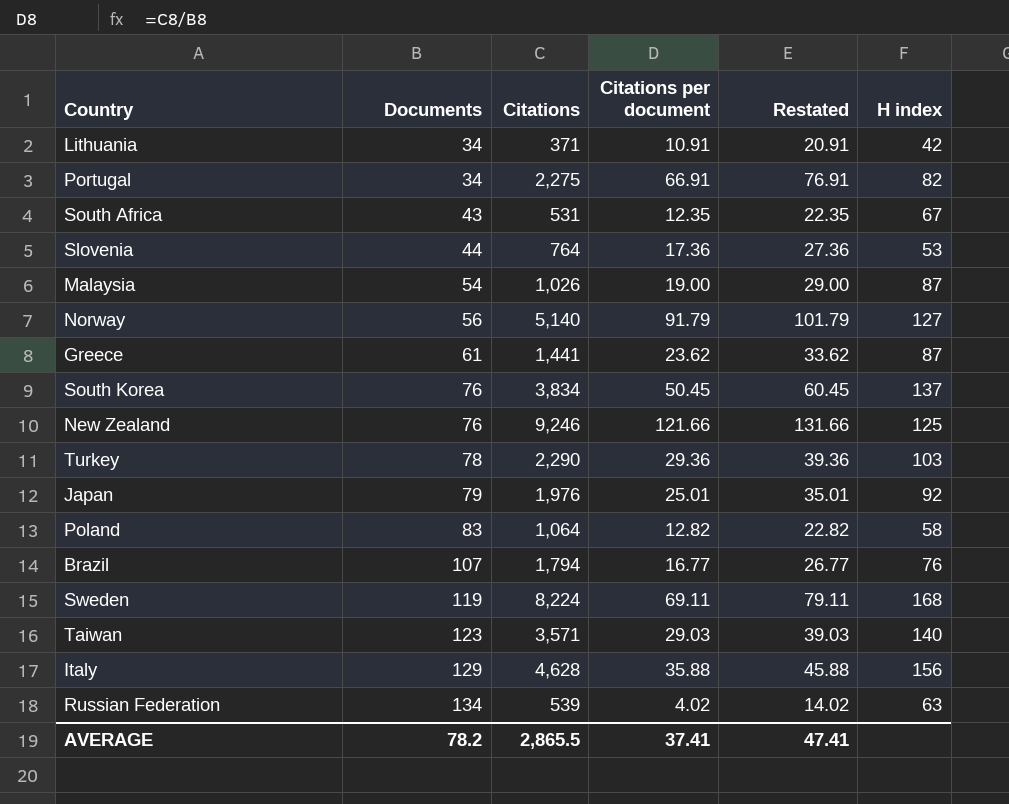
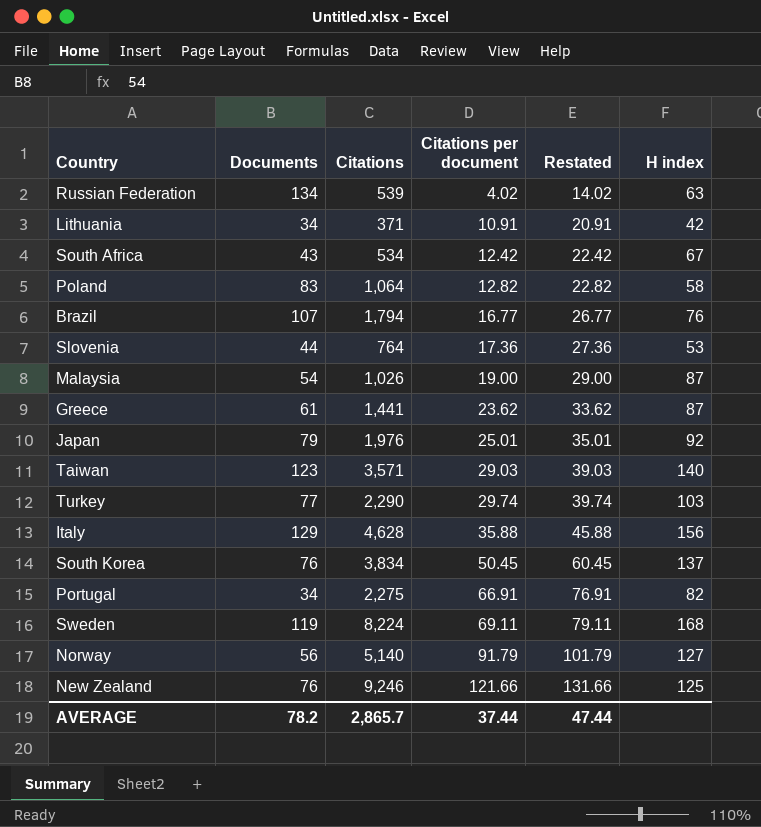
row order: Documents ascending -> Citations per document ascending
South Africa | Citations: 531 -> 534
South Africa | Citations per document: 12.35 -> 12.42
South Africa | Restated: 22.35 -> 22.42
Turkey | Documents: 78 -> 77
Turkey | Citations per document: 29.36 -> 29.74
Turkey | Restated: 39.36 -> 39.74
AVERAGE | Citations: 2,865.5 -> 2,865.7
AVERAGE | Citations per document: 37.41 -> 37.44
AVERAGE | Restated: 47.41 -> 47.44

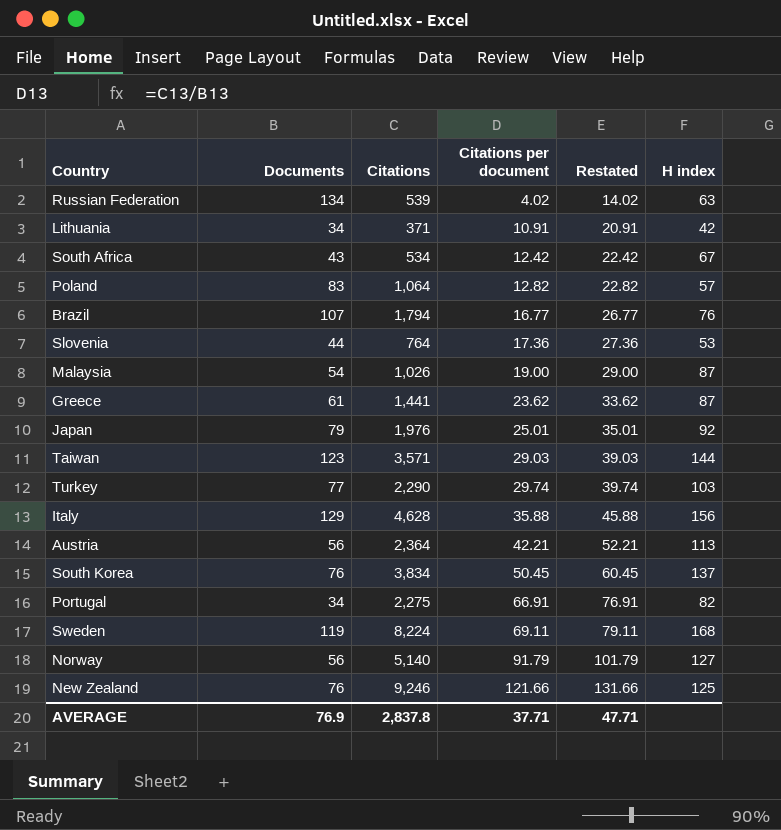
Poland | H index: 58 -> 57
Taiwan | H index: 140 -> 144
row Austria: none -> 56 | 2,364 | 42.21 | 52.21 | 113
AVERAGE | Documents: 78.2 -> 76.9
AVERAGE | Citations: 2,865.7 -> 2,837.8
AVERAGE | Citations per document: 37.44 -> 37.71
AVERAGE | Restated: 47.44 -> 47.71

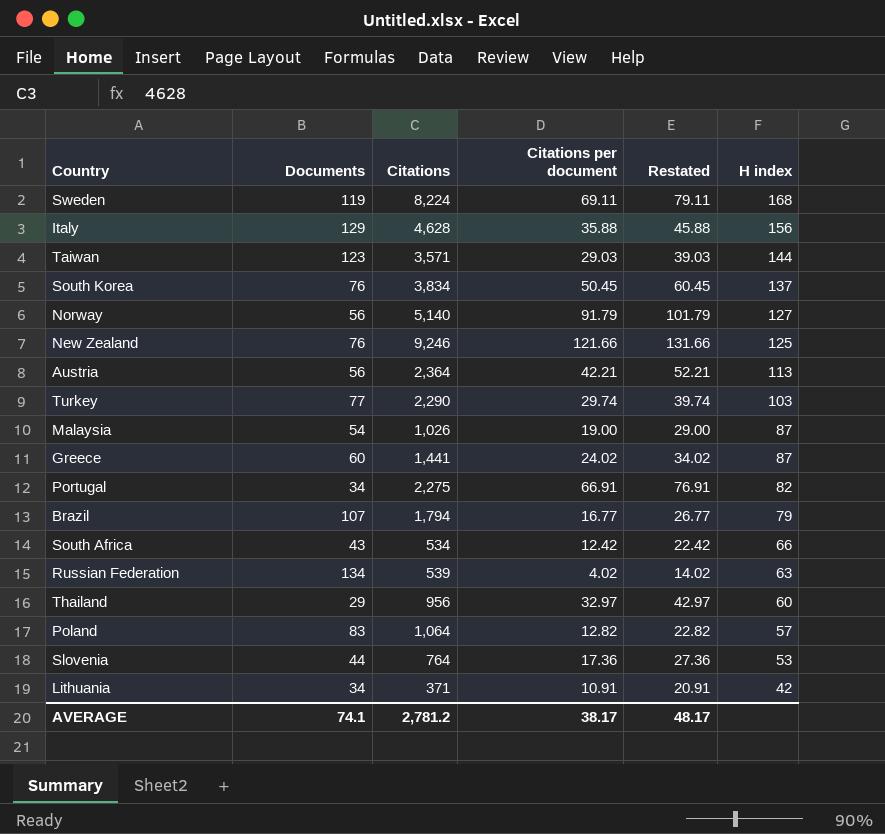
row order: Citations per document ascending -> H index descending
row Japan: 79 | 1,976 | 25.01 | 35.01 | 92 -> none
Greece | Documents: 61 -> 60
Greece | Citations per document: 23.62 -> 24.02
Greece | Restated: 33.62 -> 34.02
Brazil | H index: 76 -> 79
South Africa | H index: 67 -> 66
row Thailand: none -> 29 | 956 | 32.97 | 42.97 | 60
AVERAGE | Documents: 76.9 -> 74.1
AVERAGE | Citations: 2,837.8 -> 2,781.2
AVERAGE | Citations per document: 37.71 -> 38.17
AVERAGE | Restated: 47.71 -> 48.17

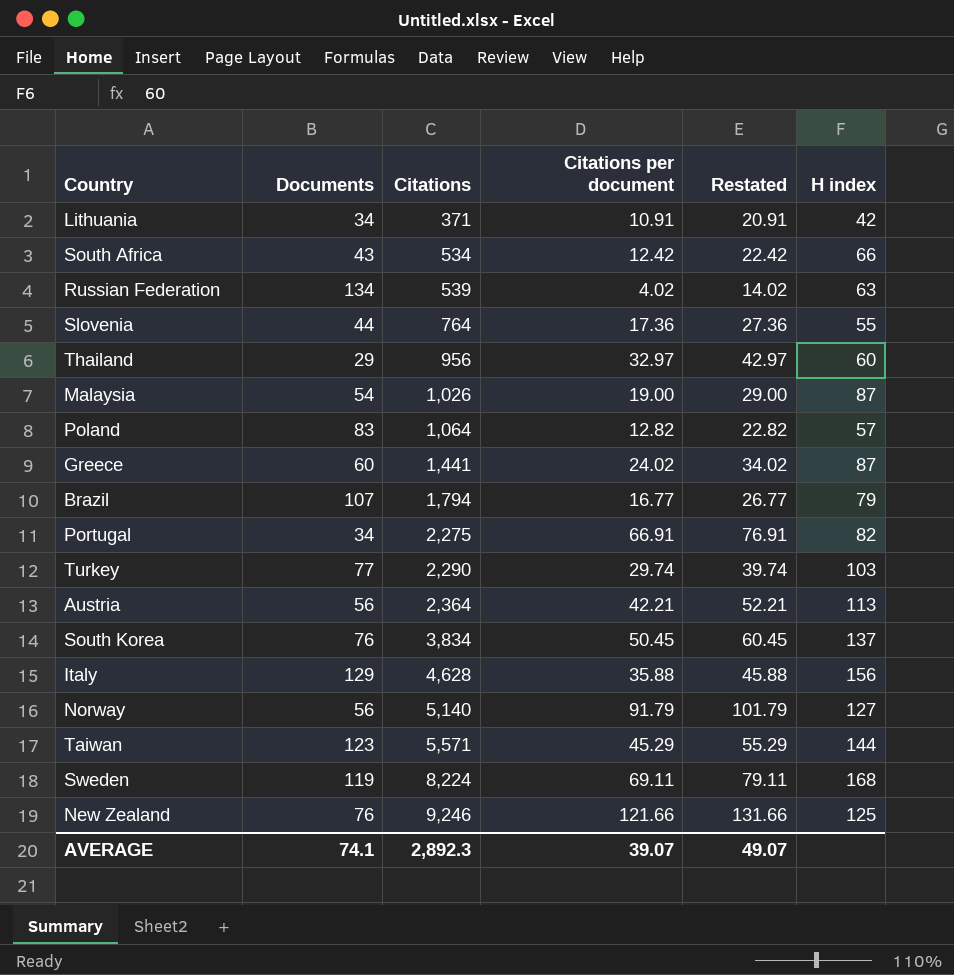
row order: H index descending -> Citations ascending
Slovenia | H index: 53 -> 55
Taiwan | Citations: 3,571 -> 5,571
Taiwan | Citations per document: 29.03 -> 45.29
Taiwan | Restated: 39.03 -> 55.29
AVERAGE | Citations: 2,781.2 -> 2,892.3
AVERAGE | Citations per document: 38.17 -> 39.07
AVERAGE | Restated: 48.17 -> 49.07

